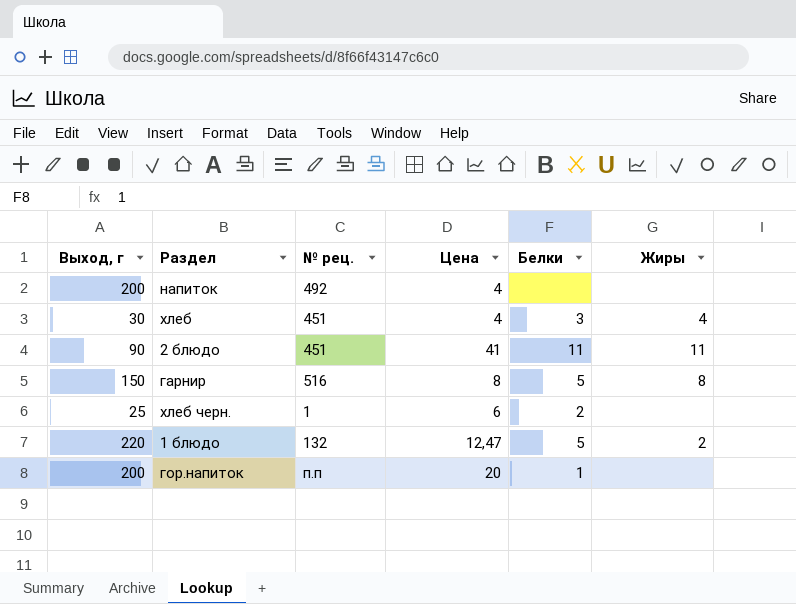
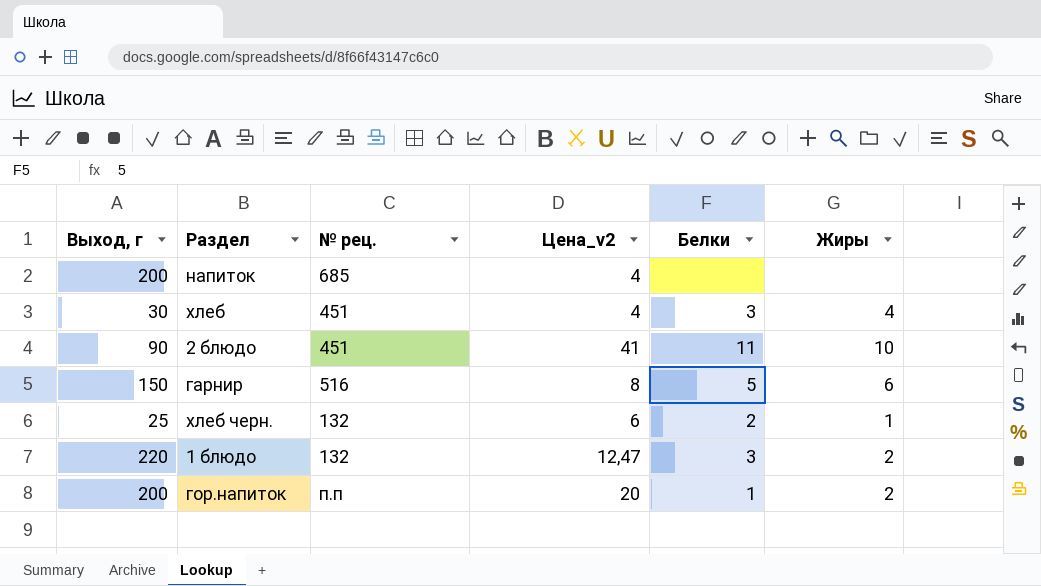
column name: Цена -> Цена_v2
напиток | № рец.: 492 -> 685
2 блюдо | Жиры: 11 -> 10
гарнир | Жиры: 8 -> 6
хлеб черн. | № рец.: 1 -> 132
хлеб черн. | Жиры: none -> 1
1 блюдо | Белки: 5 -> 3
гор.напиток | Жиры: none -> 2

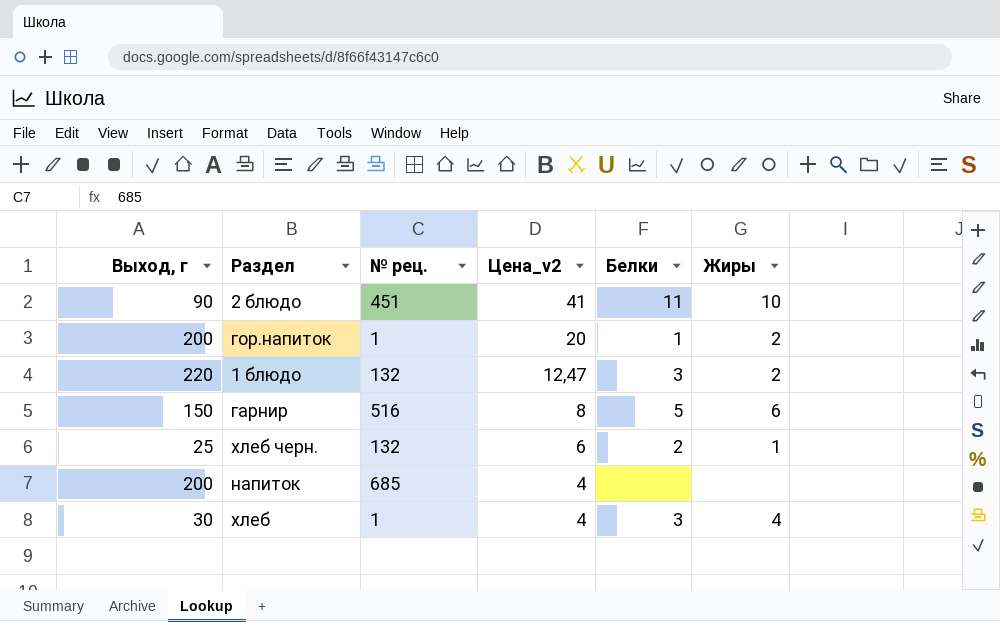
row order: none -> Цена_v2 descending
гор.напиток | № рец.: п.п -> 1
хлеб | № рец.: 451 -> 1

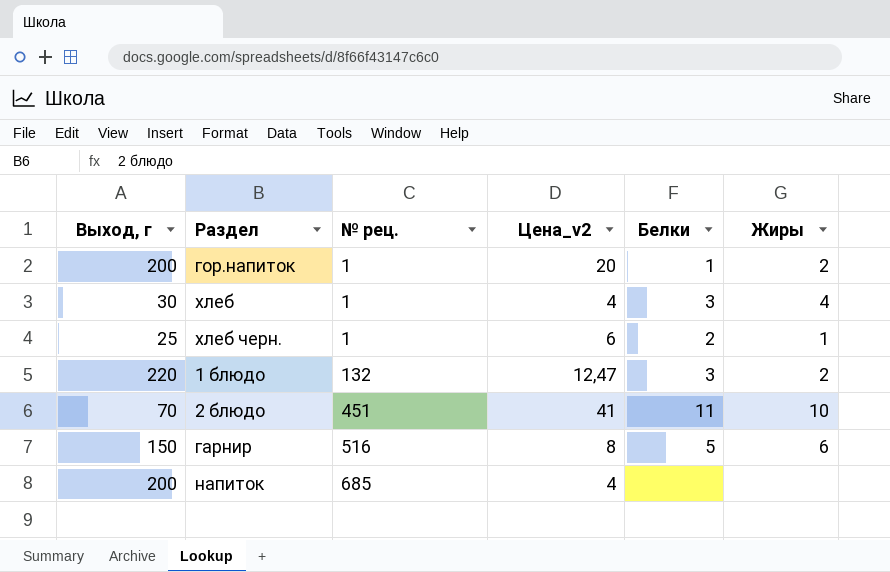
row order: Цена_v2 descending -> № рец. ascending
хлеб черн. | № рец.: 132 -> 1
2 блюдо | Выход, г: 90 -> 70

